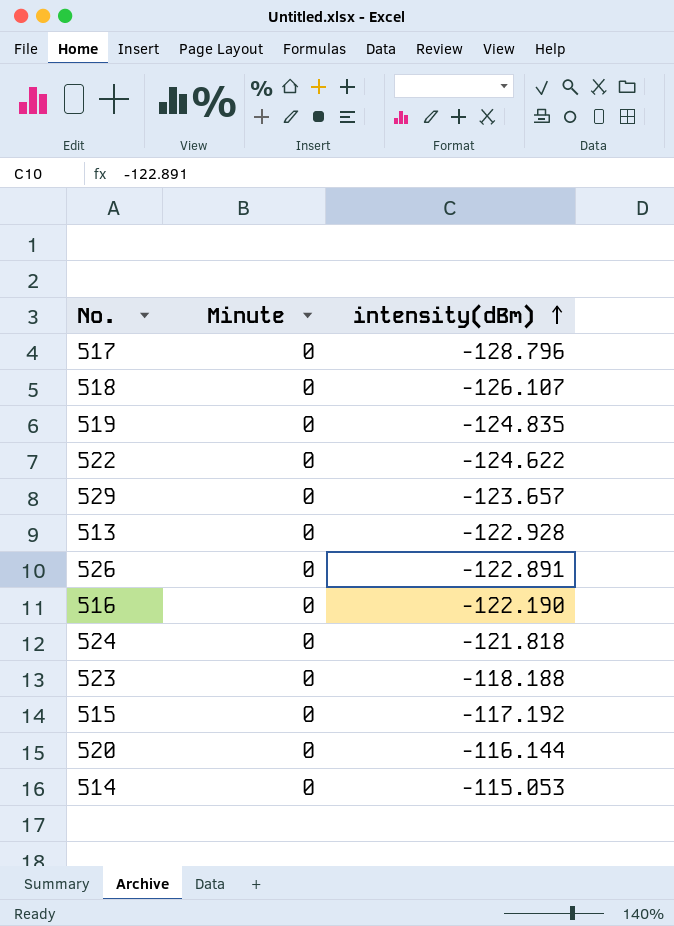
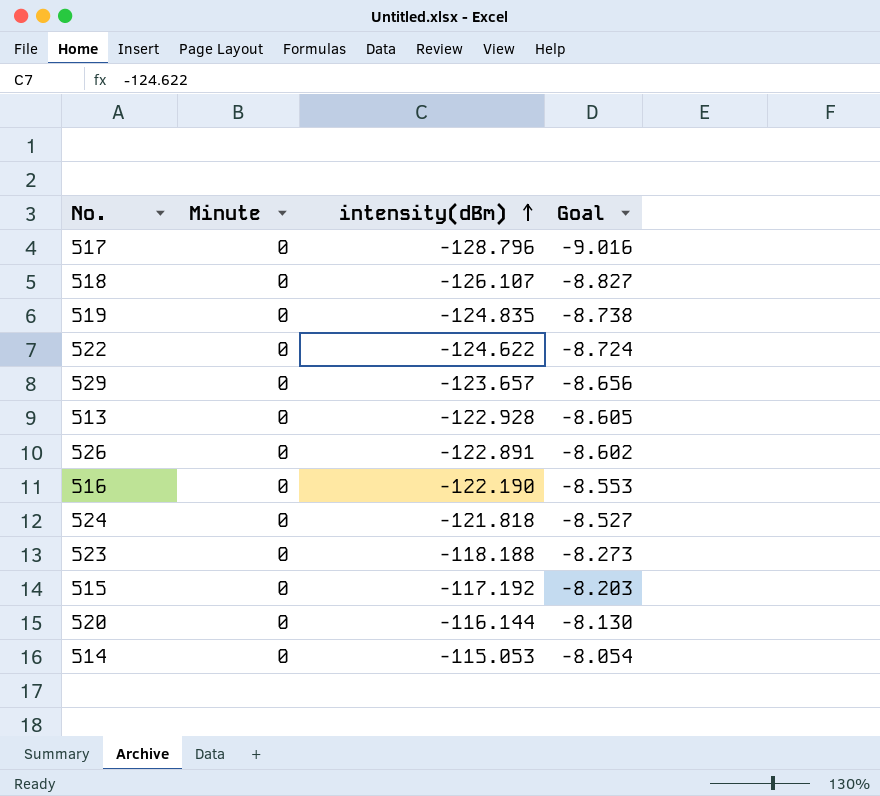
column Goal | formula: none -> [intensity(dBm)] * 0.07

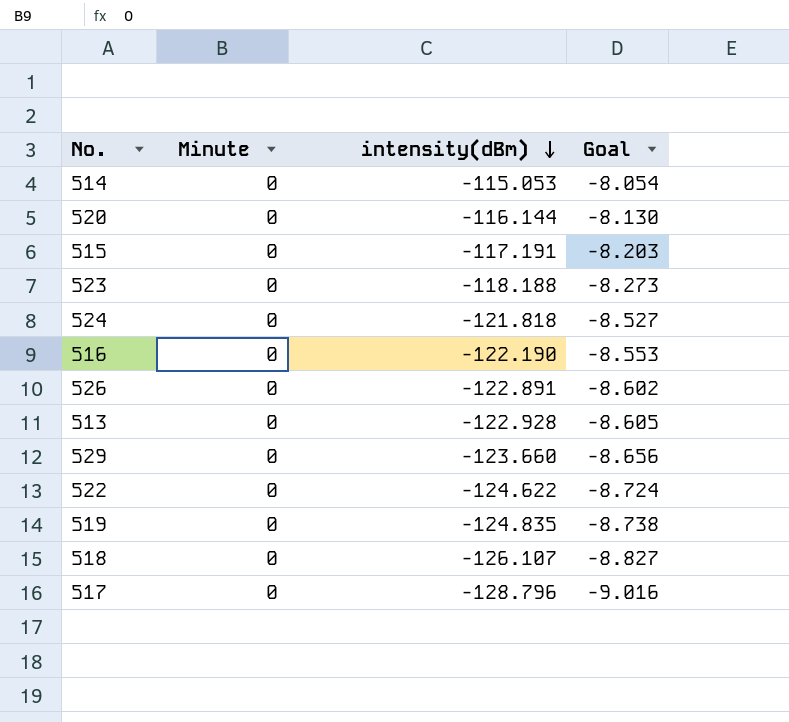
row order: intensity(dBm) ascending -> intensity(dBm) descending
515 | intensity(dBm): -117.192 -> -117.191
529 | intensity(dBm): -123.657 -> -123.660

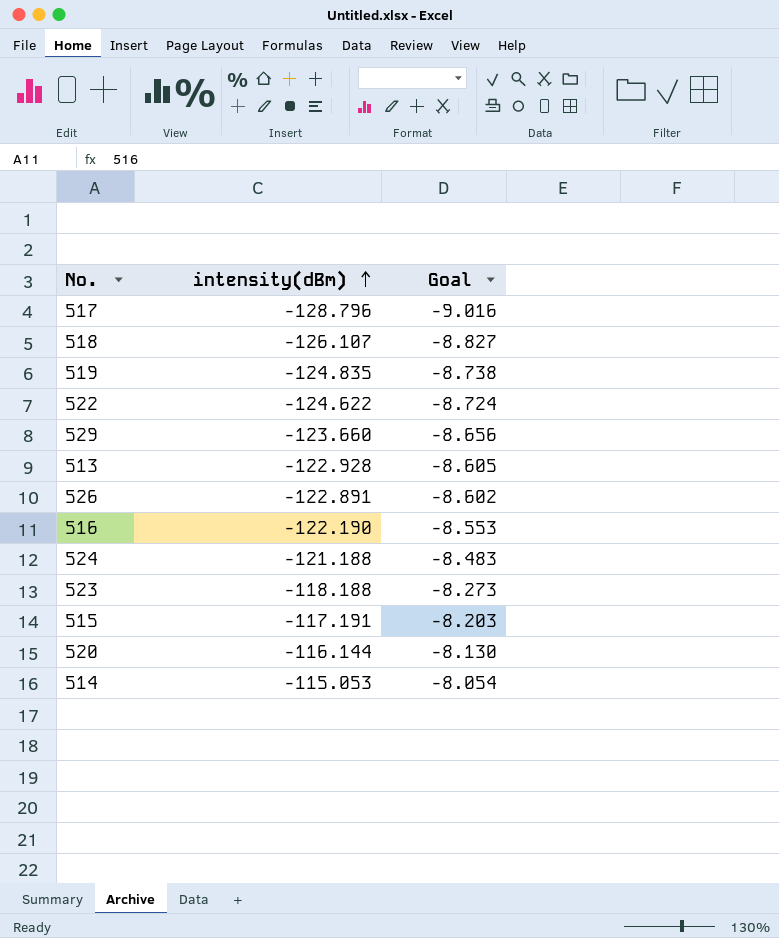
row order: intensity(dBm) descending -> intensity(dBm) ascending
column Minute | position: 2 -> none
524 | intensity(dBm): -121.818 -> -121.188
524 | Goal: -8.527 -> -8.483

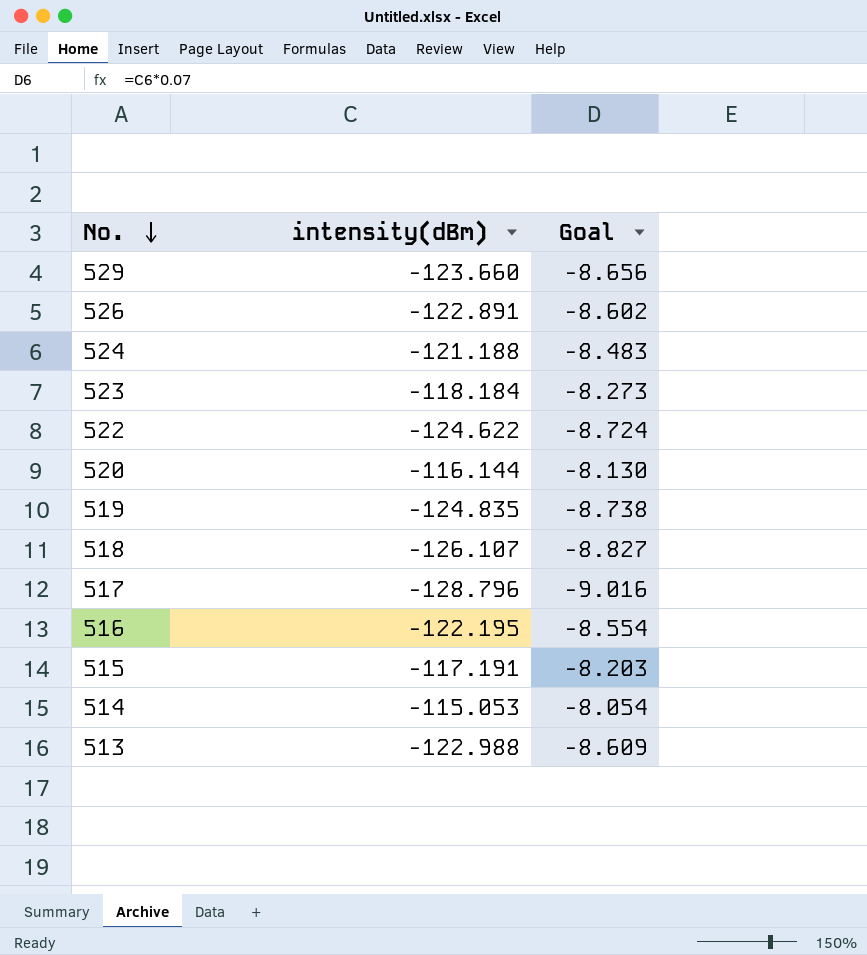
row order: intensity(dBm) ascending -> No. descending
523 | intensity(dBm): -118.188 -> -118.184
516 | intensity(dBm): -122.190 -> -122.195
516 | Goal: -8.553 -> -8.554
513 | intensity(dBm): -122.928 -> -122.988
513 | Goal: -8.605 -> -8.609

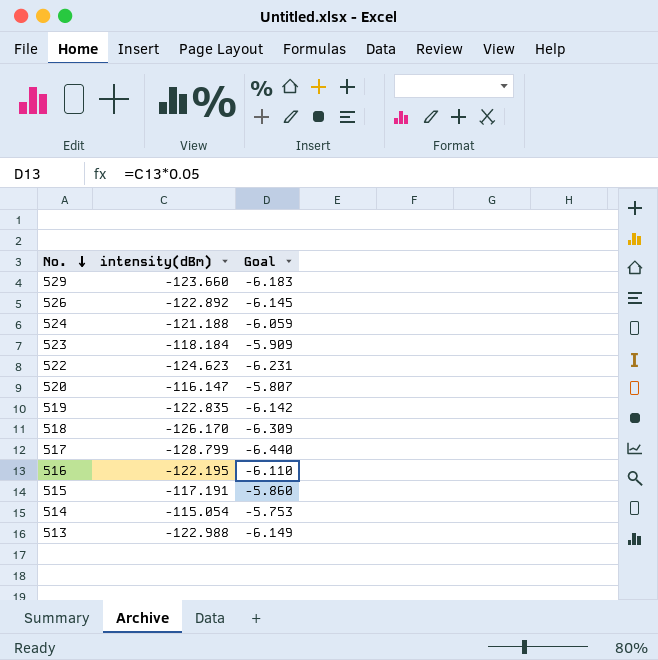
column Goal | formula: [intensity(dBm)] * 0.07 -> [intensity(dBm)] * 0.05
526 | intensity(dBm): -122.891 -> -122.892
522 | intensity(dBm): -124.622 -> -124.623
520 | intensity(dBm): -116.144 -> -116.147
519 | intensity(dBm): -124.835 -> -122.835
518 | intensity(dBm): -126.107 -> -126.170
517 | intensity(dBm): -128.796 -> -128.799
514 | intensity(dBm): -115.053 -> -115.054

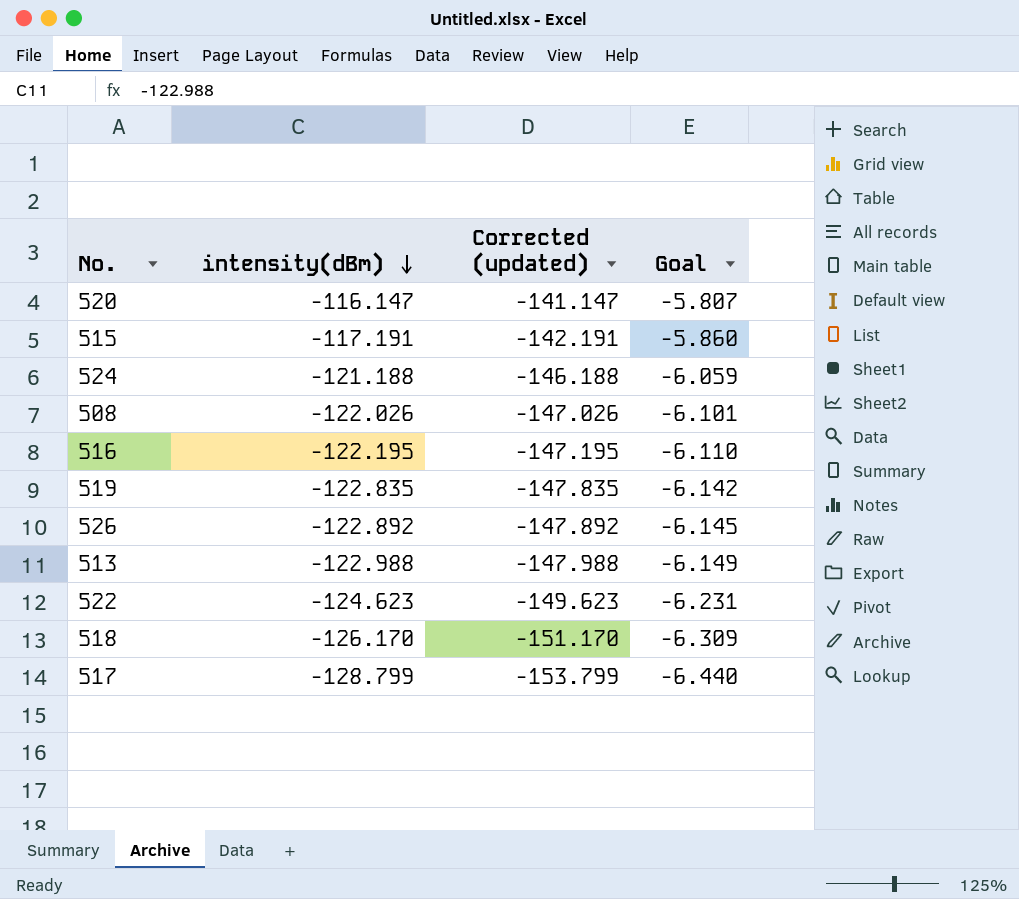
row order: No. descending -> intensity(dBm) descending
column Corrected (updated) | formula: none -> [intensity(dBm)] - 25
row 529: -123.660 | -6.183 -> none
row 523: -118.184 | -5.909 -> none
row 514: -115.054 | -5.753 -> none
row 508: none -> -122.026 | -147.026 | -6.101

